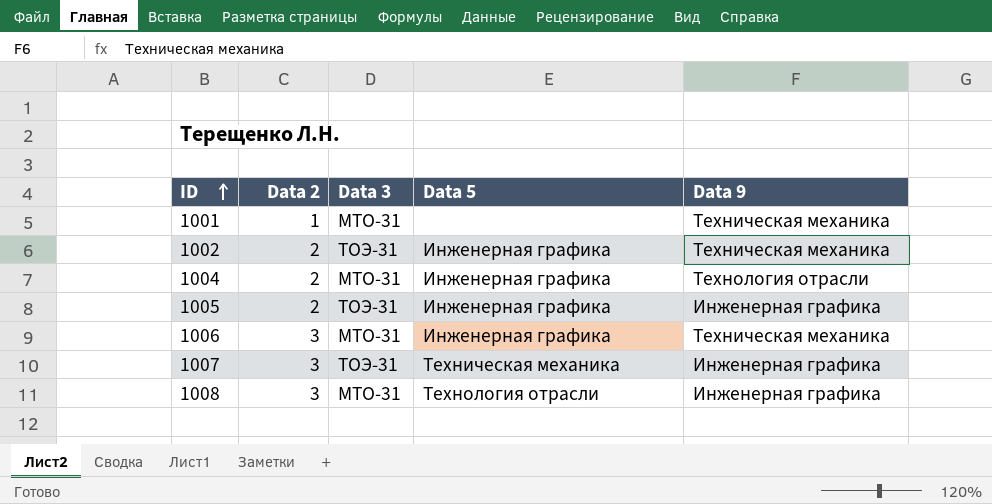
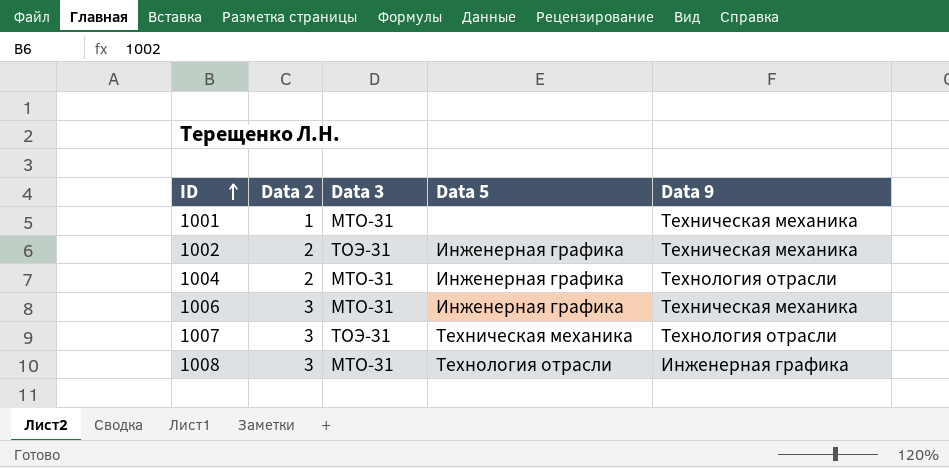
row 1005: 2 | ТОЭ-31 | Инженерная графика | Инженерная графика -> none
1007 | Data 9: Инженерная графика -> Технология отрасли

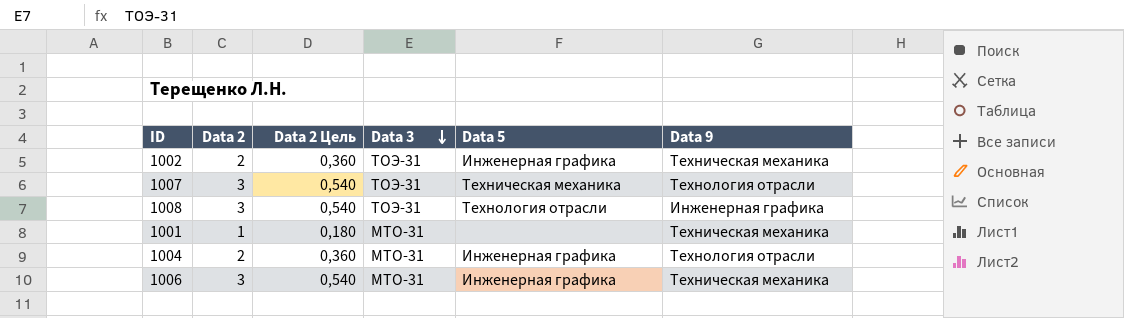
row order: ID ascending -> Data 3 descending
column Data 2 Цель | formula: none -> [Data 2] * 0,18
1008 | Data 3: МТО-31 -> ТОЭ-31

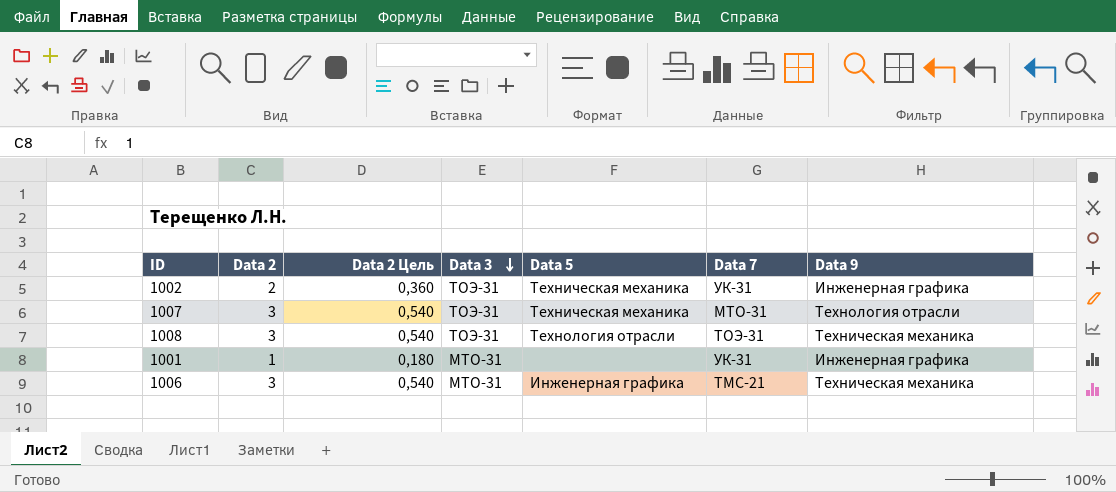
column Data 7 | position: none -> 6
row 1004: 2 | 0,360 | МТО-31 | Инженерная графика | Технология отрасли -> none
1002 | Data 5: Инженерная графика -> Техническая механика
1002 | Data 9: Техническая механика -> Инженерная графика
1008 | Data 9: Инженерная графика -> Техническая механика
1001 | Data 9: Техническая механика -> Инженерная графика

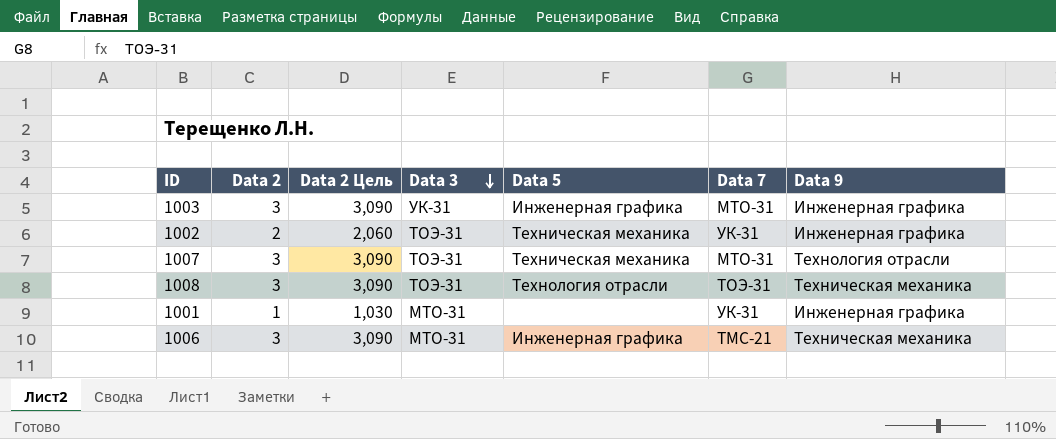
column Data 2 Цель | formula: [Data 2] * 0,18 -> [Data 2] * 1,03
row 1003: none -> 3 | 3,090 | УК-31 | Инженерная графика | МТО-31 | Инженерная графика

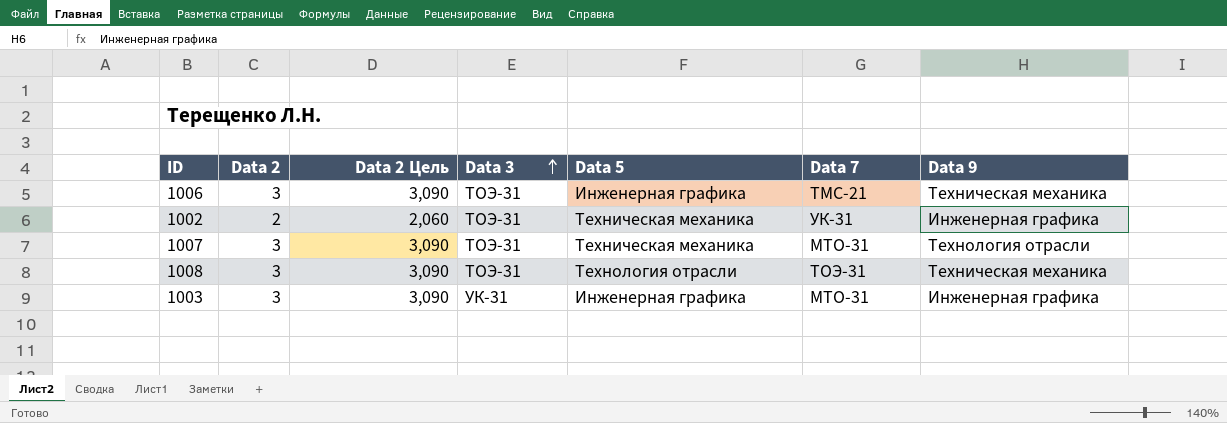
row order: Data 3 descending -> Data 3 ascending
row 1001: 1 | 1,030 | МТО-31 | none | УК-31 | Инженерная графика -> none
1006 | Data 3: МТО-31 -> ТОЭ-31

